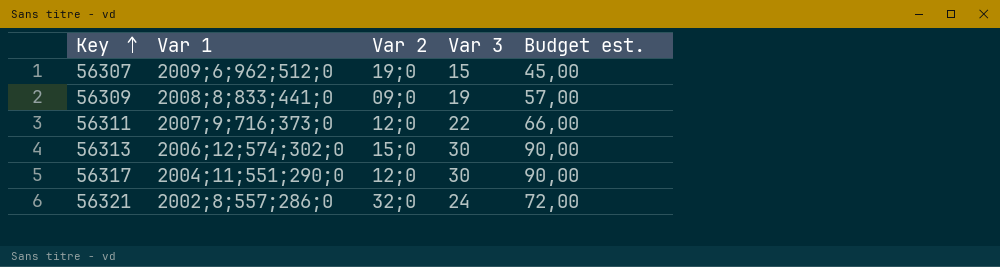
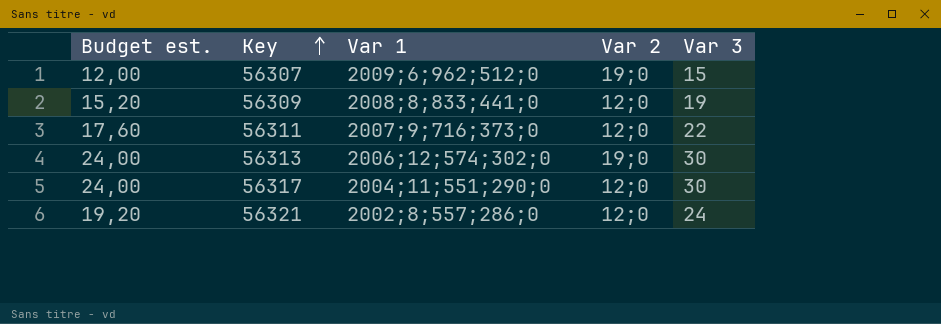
column Budget est. | formula: [Var 3] * 3 -> [Var 3] * 0,8
column Budget est. | position: 5 -> 1
56309 | Var 2: 09;0 -> 12;0
56313 | Var 2: 15;0 -> 19;0
56321 | Var 2: 32;0 -> 12;0

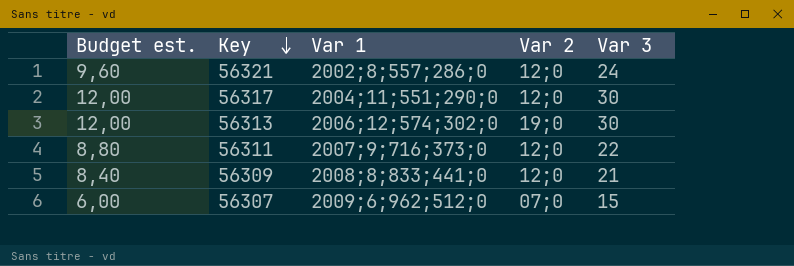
row order: Key ascending -> Key descending
column Budget est. | formula: [Var 3] * 0,8 -> [Var 3] * 0,4
56309 | Var 3: 19 -> 21
56307 | Var 2: 19;0 -> 07;0

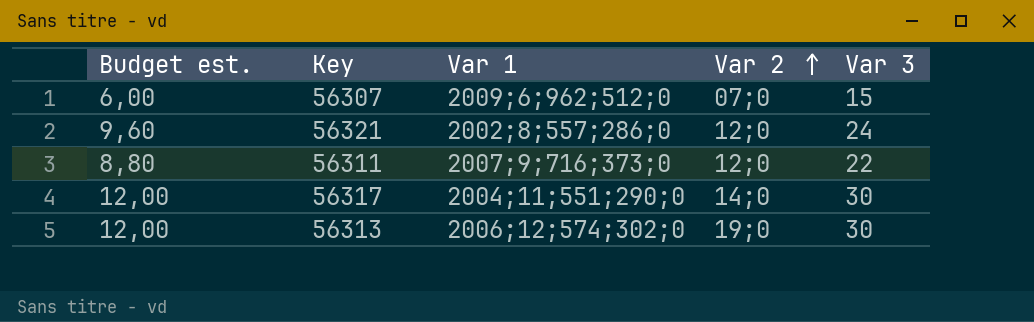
row order: Key descending -> Var 2 ascending
row 56309: 8,40 | 2008;8;833;441;0 | 12;0 | 21 -> none
56317 | Var 2: 12;0 -> 14;0

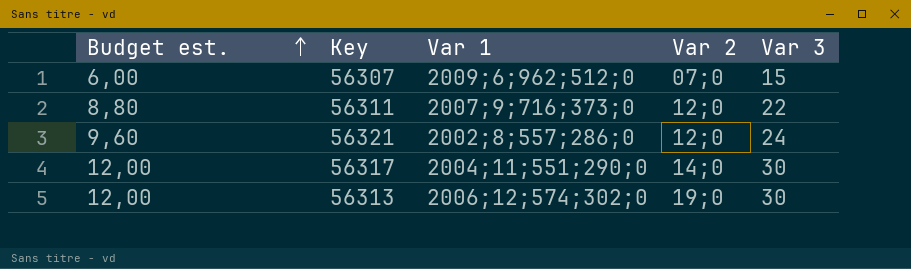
row order: Var 2 ascending -> Budget est. ascending

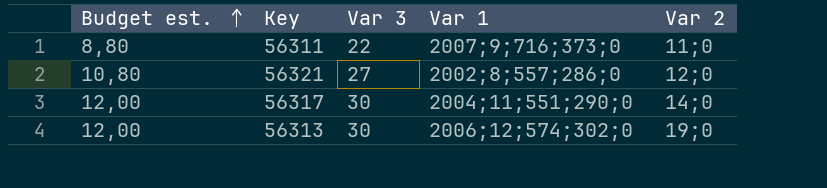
column Var 3 | position: 5 -> 3
row 56307: 6,00 | 2009;6;962;512;0 | 07;0 | 15 -> none
56311 | Var 2: 12;0 -> 11;0
56321 | Budget est.: 9,60 -> 10,80
56321 | Var 3: 24 -> 27

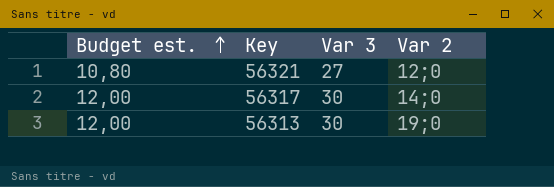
column Var 1 | position: 4 -> none
row 56311: 8,80 | 22 | 2007;9;716;373;0 | 11;0 -> none

